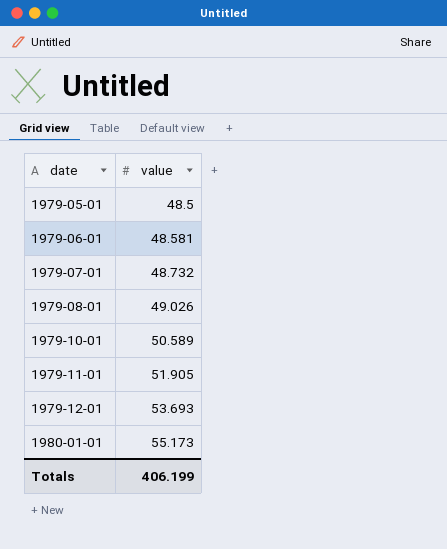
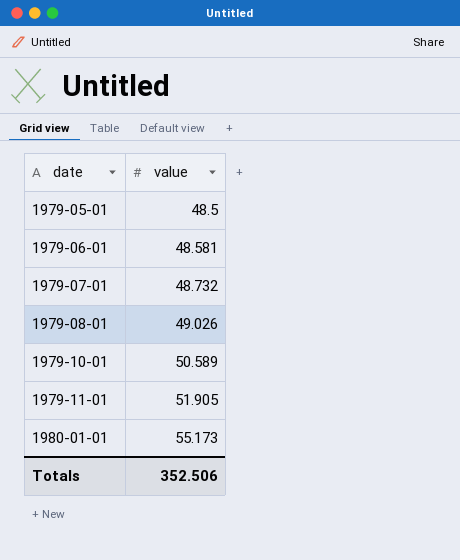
row 1979-12-01: 53.693 -> none
Totals | value: 406.199 -> 352.506

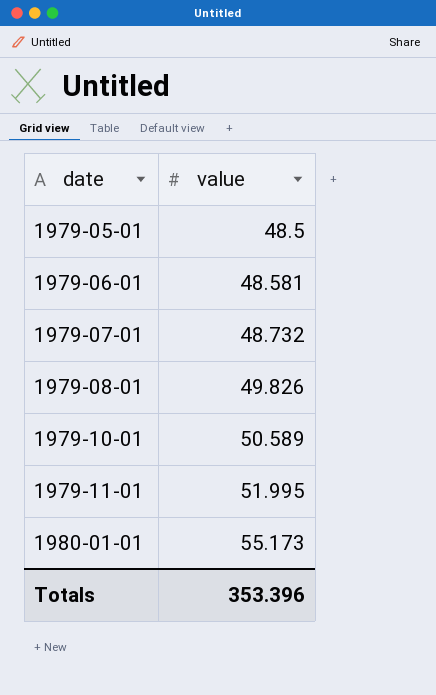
1979-08-01 | value: 49.026 -> 49.826
1979-11-01 | value: 51.905 -> 51.995
Totals | value: 352.506 -> 353.396

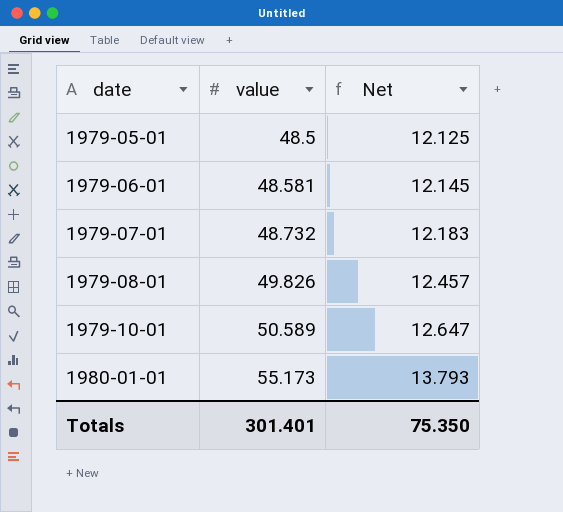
column Net | formula: none -> [value] * 0.25
row 1979-11-01: 51.995 -> none
Totals | value: 353.396 -> 301.401

